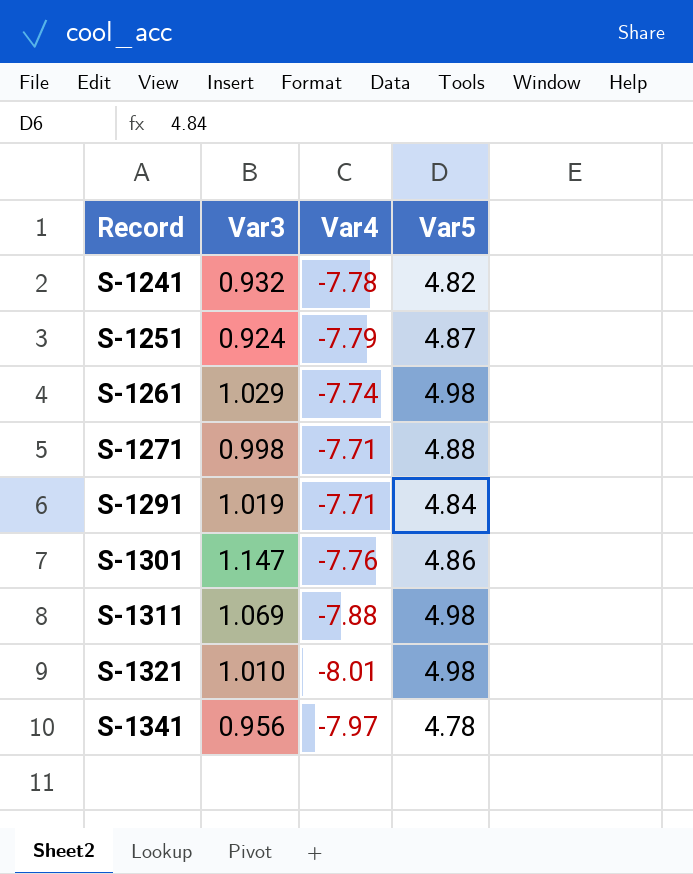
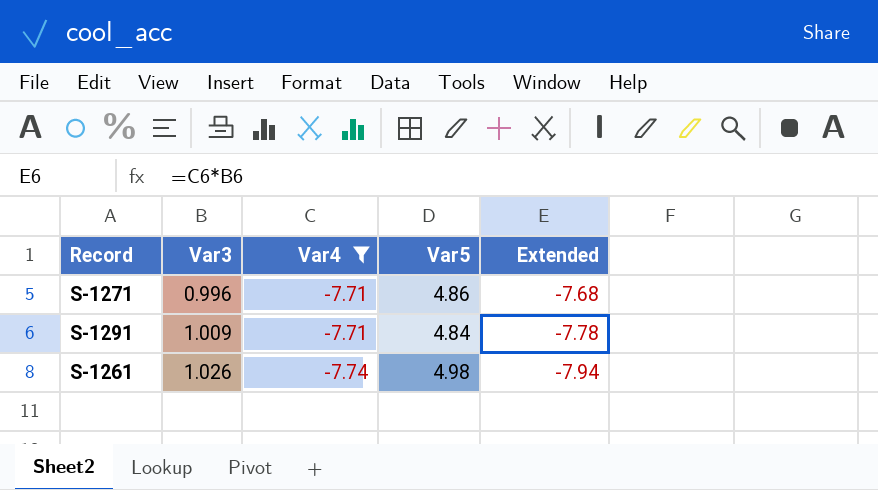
filter: none -> Var4 >= -7.74
row order: Record ascending -> Var3 ascending
column Extended | formula: none -> [Var3] * [Var4]
S-1271 | Var3: 0.998 -> 0.996
S-1271 | Var5: 4.88 -> 4.86
S-1291 | Var3: 1.019 -> 1.009
S-1261 | Var3: 1.029 -> 1.026

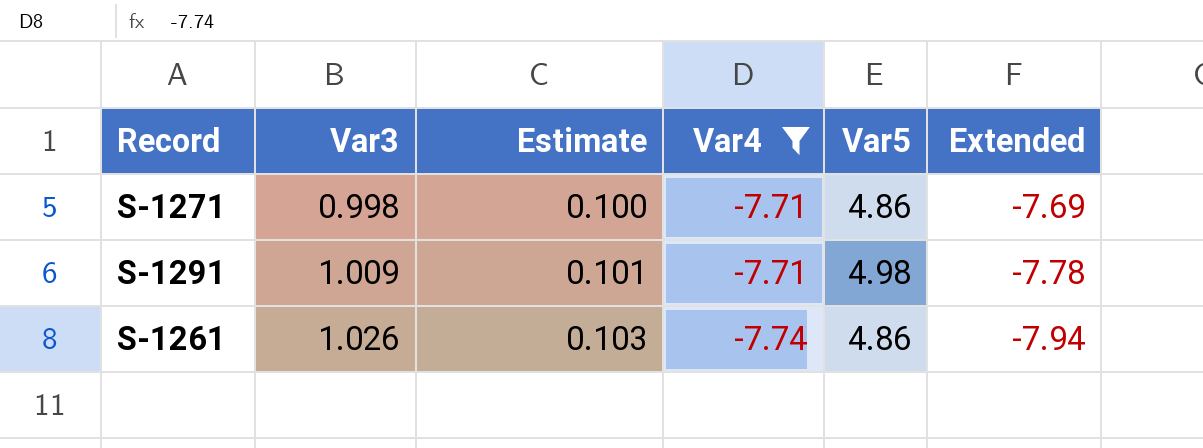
column Estimate | formula: none -> [Var3] * 0.1
S-1271 | Var3: 0.996 -> 0.998
S-1271 | Extended: -7.68 -> -7.69
S-1291 | Var5: 4.84 -> 4.98
S-1261 | Var5: 4.98 -> 4.86

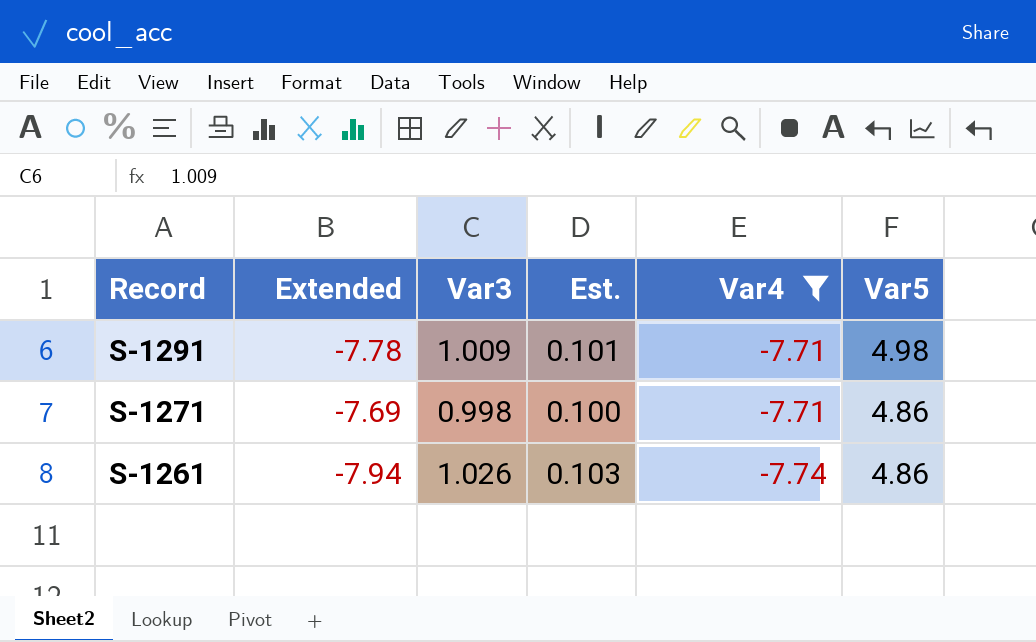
row order: Var3 ascending -> Record descending
column Extended | position: 6 -> 2
column name: Estimate -> Est.

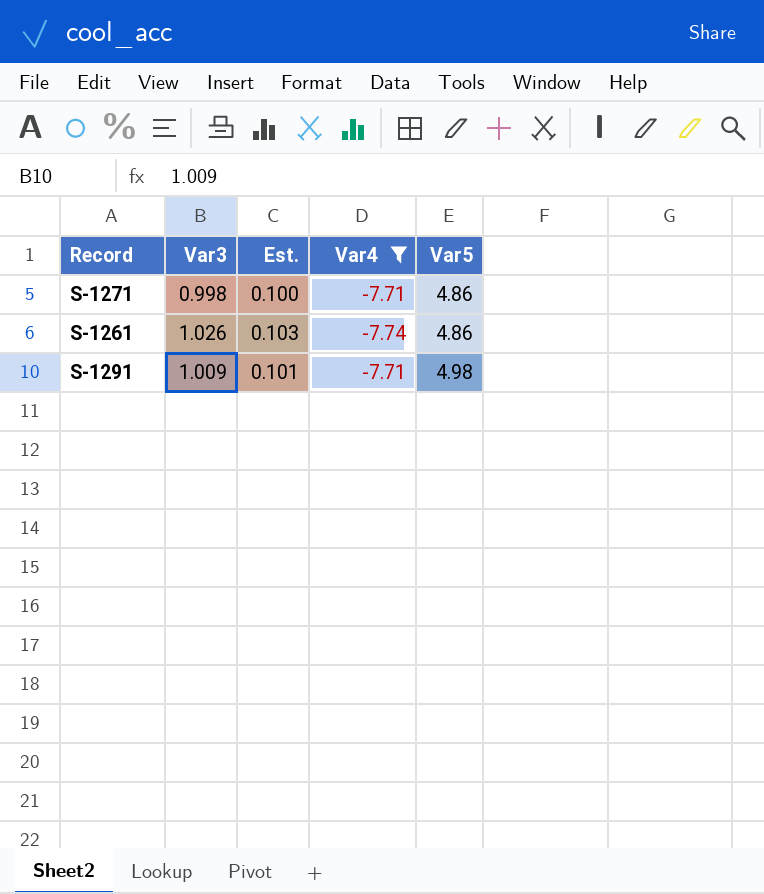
row order: Record descending -> Var5 ascending
column Extended | formula: [Var3] * [Var4] -> none

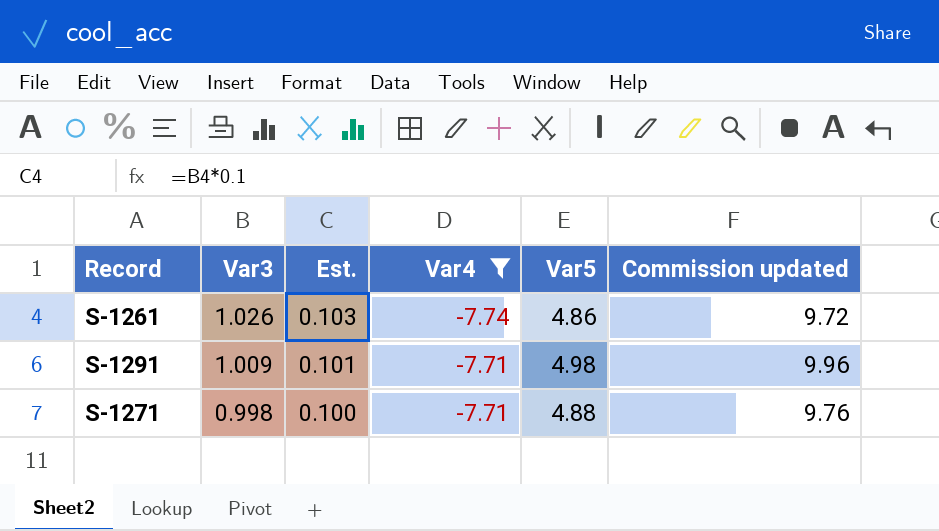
row order: Var5 ascending -> Var3 descending
column Commission updated | formula: none -> [Var5] * 2
S-1271 | Var5: 4.86 -> 4.88

